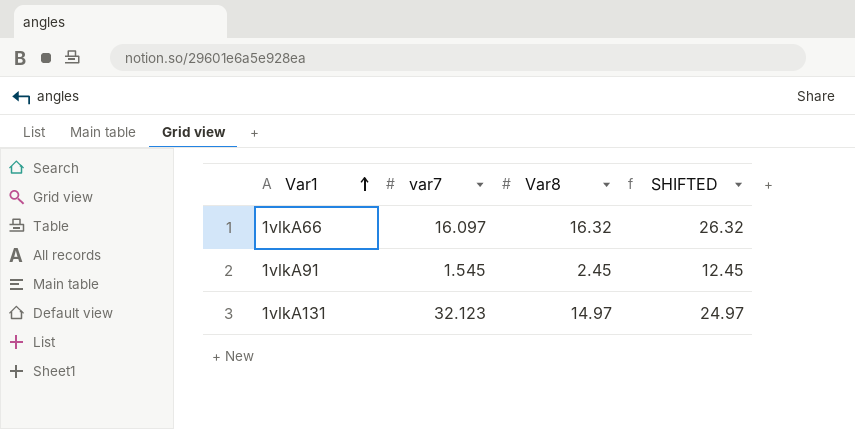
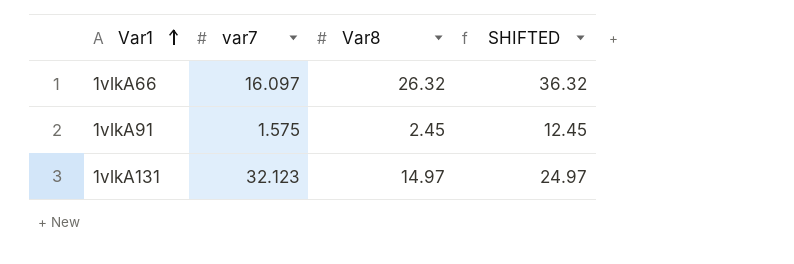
1vlkA66 | Var8: 16.32 -> 26.32
1vlkA66 | SHIFTED: 26.32 -> 36.32
1vlkA91 | var7: 1.545 -> 1.575

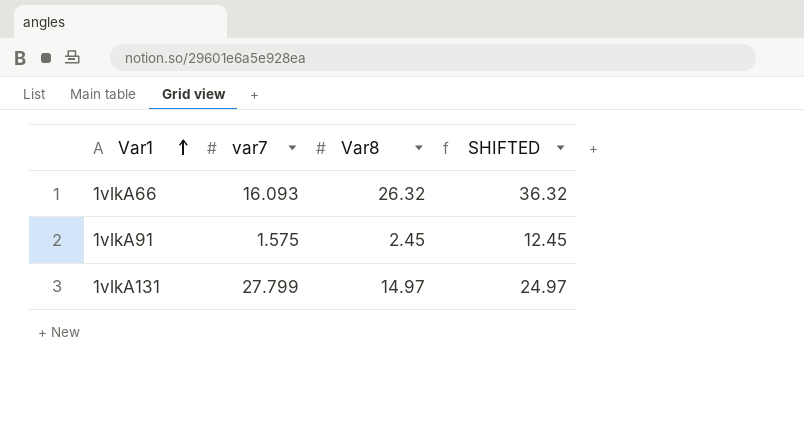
1vlkA66 | var7: 16.097 -> 16.093
1vlkA131 | var7: 32.123 -> 27.799

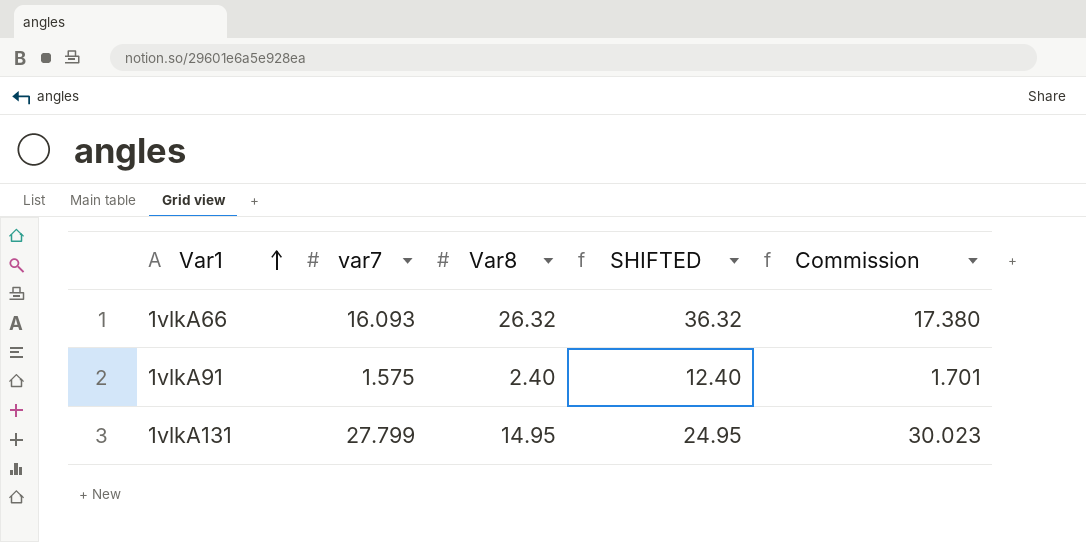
column Commission | formula: none -> [var7] * 1.08
1vlkA91 | Var8: 2.45 -> 2.40
1vlkA91 | SHIFTED: 12.45 -> 12.40
1vlkA131 | Var8: 14.97 -> 14.95
1vlkA131 | SHIFTED: 24.97 -> 24.95

